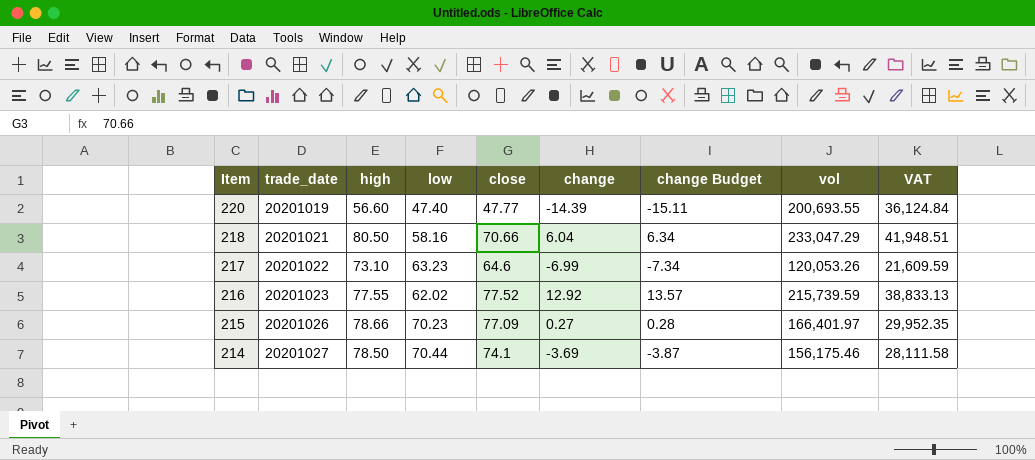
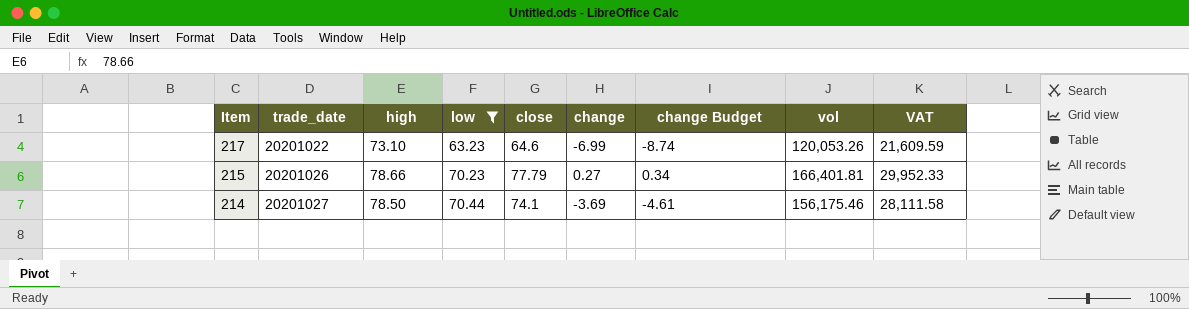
filter: none -> low >= 63.23
column change Budget | formula: [change] * 1.05 -> [change] * 1.25
215 | close: 77.09 -> 77.79
215 | vol: 166,401.97 -> 166,401.81
215 | VAT: 29,952.35 -> 29,952.33

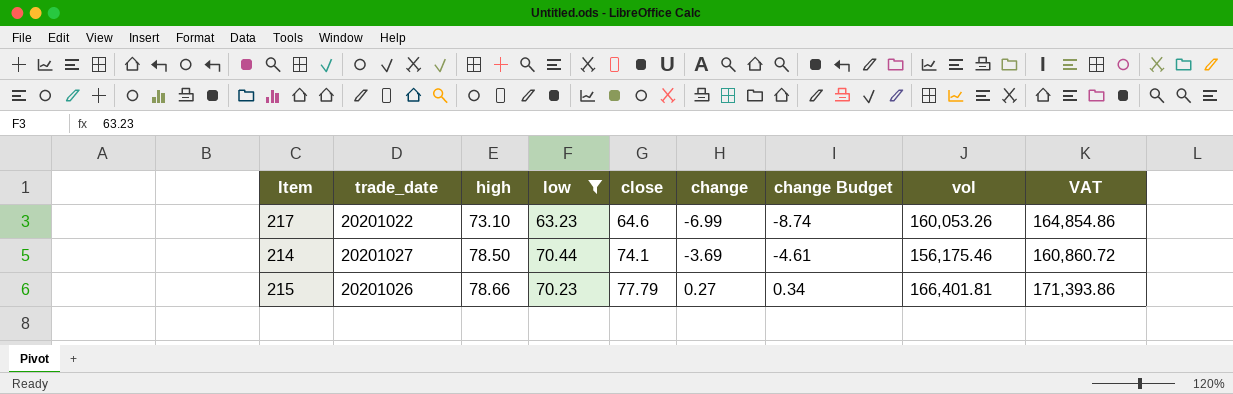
row order: Item descending -> high ascending
column VAT | formula: [vol] * 0.18 -> [vol] * 1.03
217 | vol: 120,053.26 -> 160,053.26

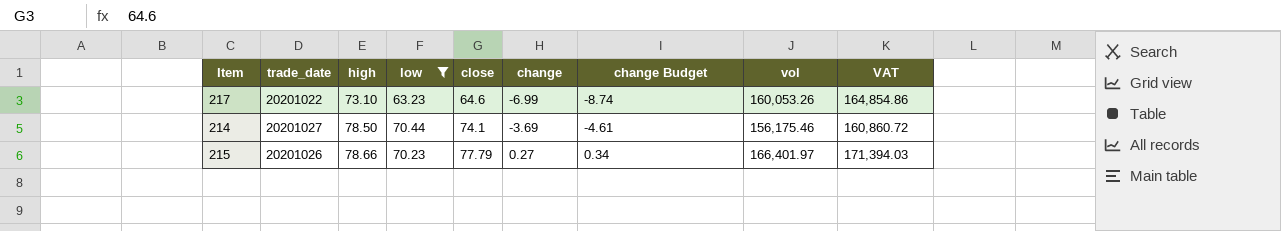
215 | vol: 166,401.81 -> 166,401.97
215 | VAT: 171,393.86 -> 171,394.03

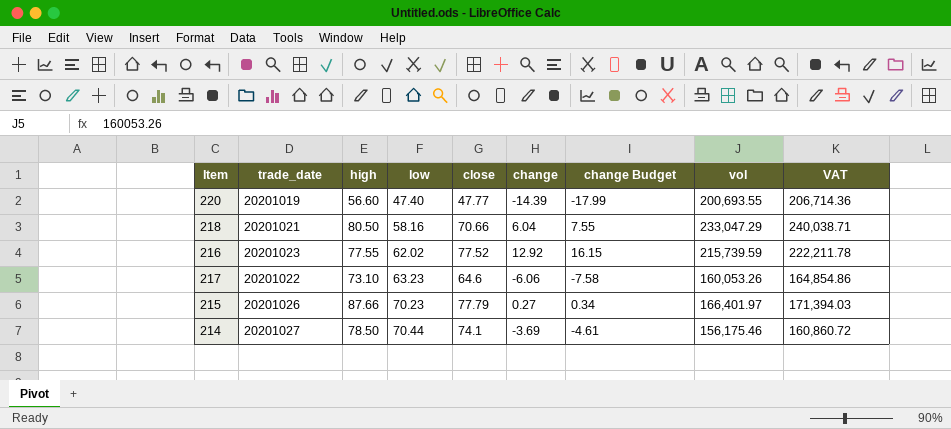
filter: low >= 63.23 -> none
row order: high ascending -> low ascending
217 | change: -6.99 -> -6.06
217 | change Budget: -8.74 -> -7.58
215 | high: 78.66 -> 87.66

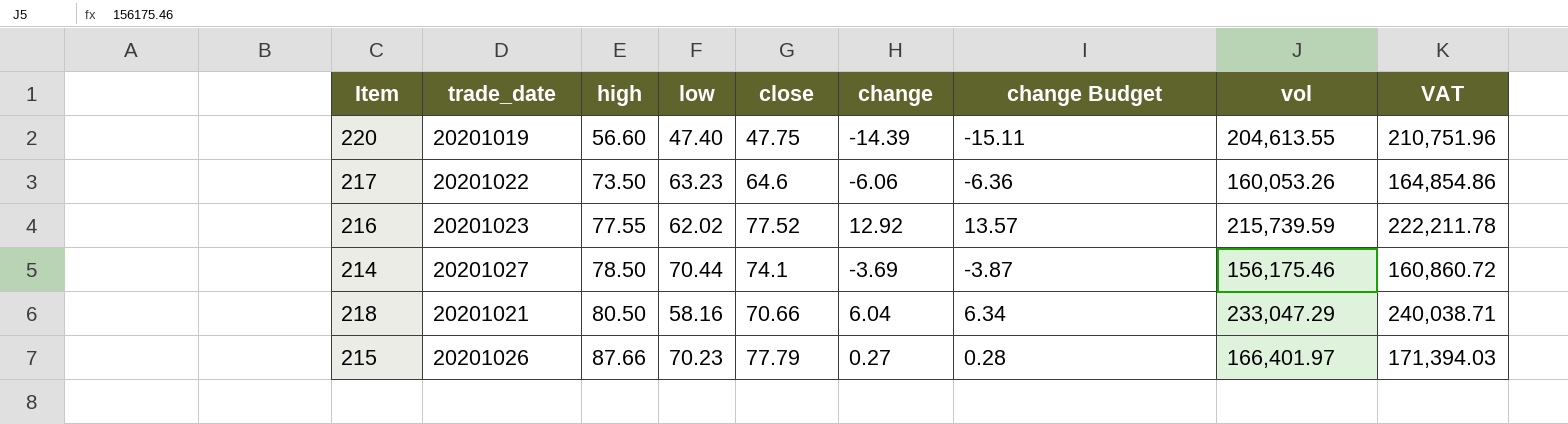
row order: low ascending -> high ascending
column change Budget | formula: [change] * 1.25 -> [change] * 1.05
220 | close: 47.77 -> 47.75
220 | vol: 200,693.55 -> 204,613.55
220 | VAT: 206,714.36 -> 210,751.96
217 | high: 73.10 -> 73.50

